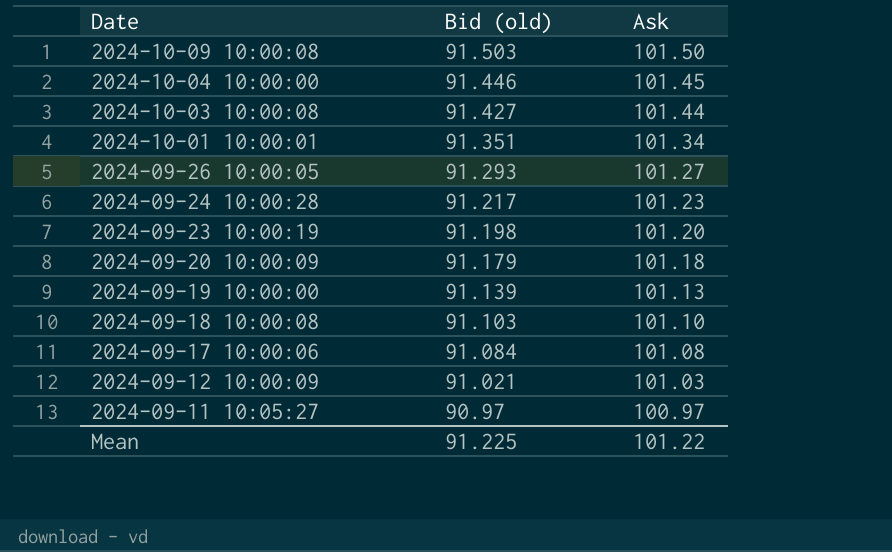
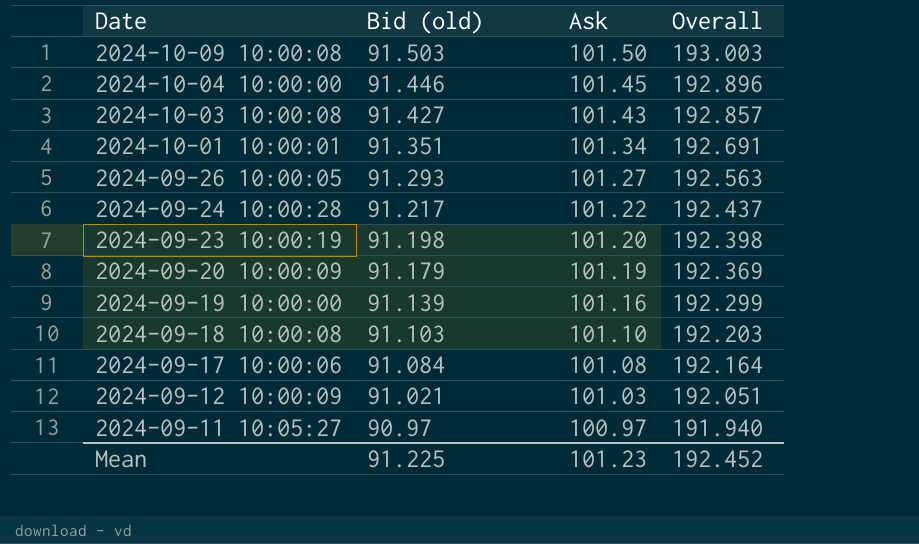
column Overall | formula: none -> [Bid (old)] + [Ask]
2024-10-03 10:00:08 | Ask: 101.44 -> 101.43
2024-09-24 10:00:28 | Ask: 101.23 -> 101.22
2024-09-20 10:00:09 | Ask: 101.18 -> 101.19
2024-09-19 10:00:00 | Ask: 101.13 -> 101.16
Mean | Ask: 101.22 -> 101.23

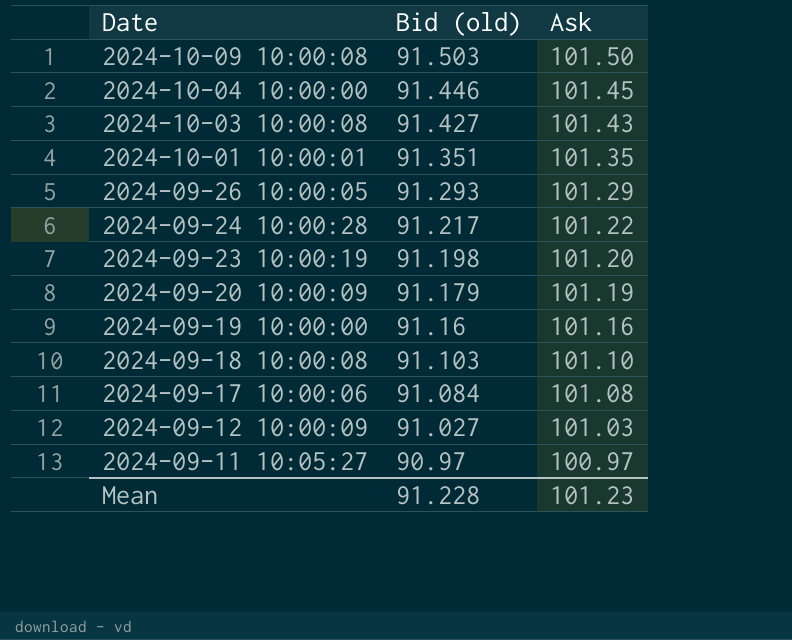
column Overall | formula: [Bid (old)] + [Ask] -> none
2024-10-01 10:00:01 | Ask: 101.34 -> 101.35
2024-09-26 10:00:05 | Ask: 101.27 -> 101.29
2024-09-19 10:00:00 | Bid (old): 91.139 -> 91.16
2024-09-12 10:00:09 | Bid (old): 91.021 -> 91.027
Mean | Bid (old): 91.225 -> 91.228

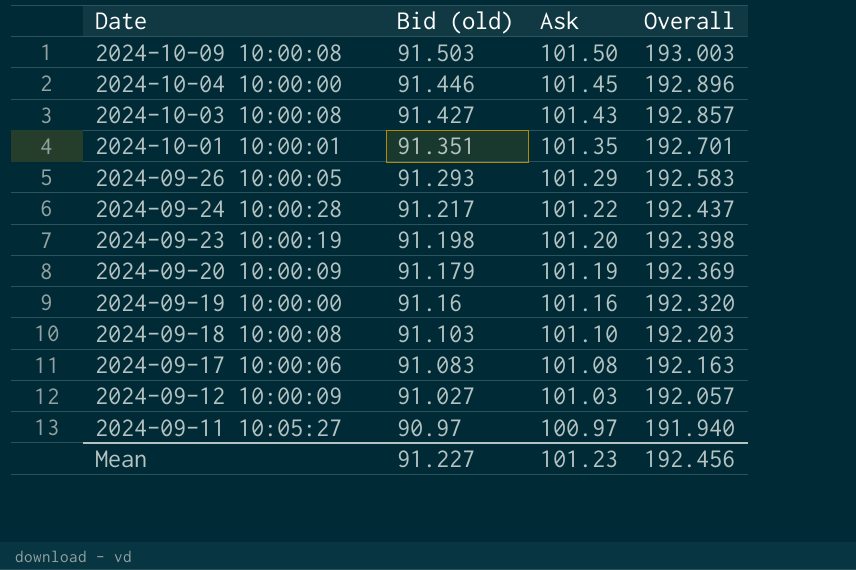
column Overall | formula: none -> [Bid (old)] + [Ask]
2024-09-17 10:00:06 | Bid (old): 91.084 -> 91.083
Mean | Bid (old): 91.228 -> 91.227

